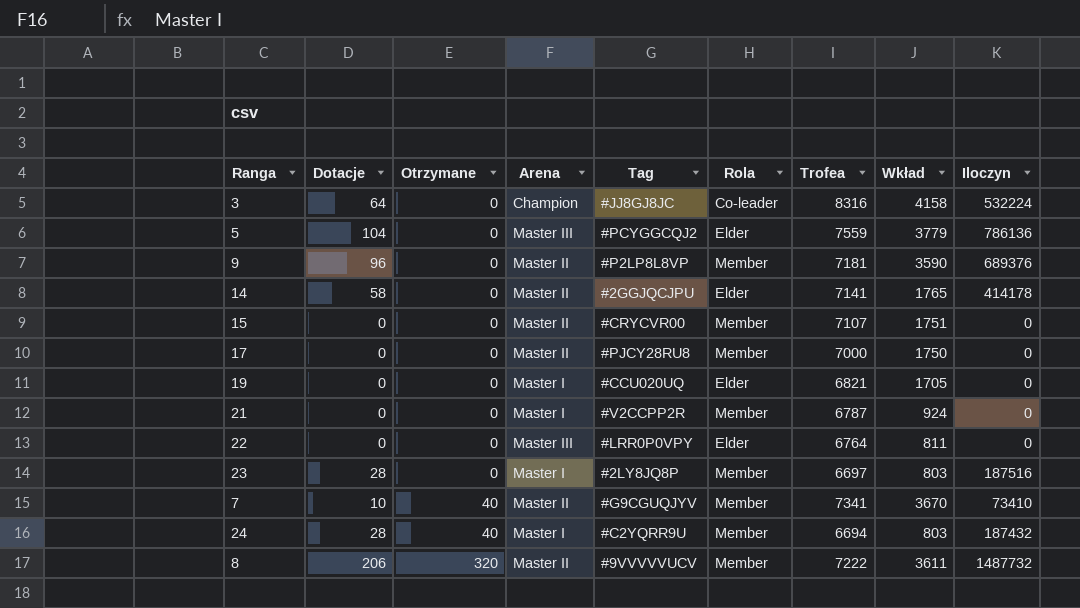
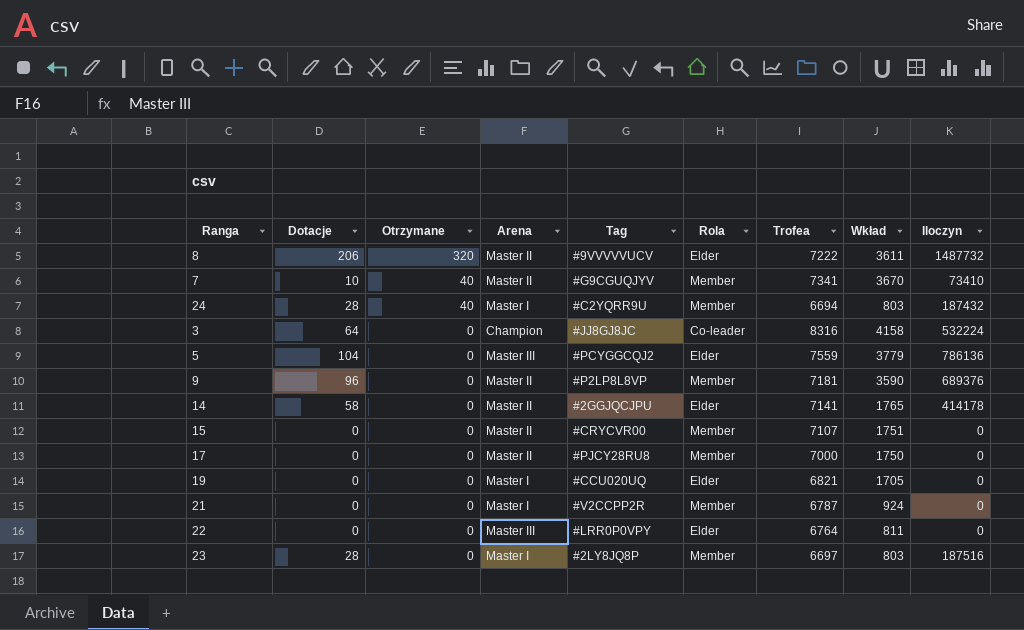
row order: Otrzymane ascending -> Otrzymane descending
8 | Rola: Member -> Elder

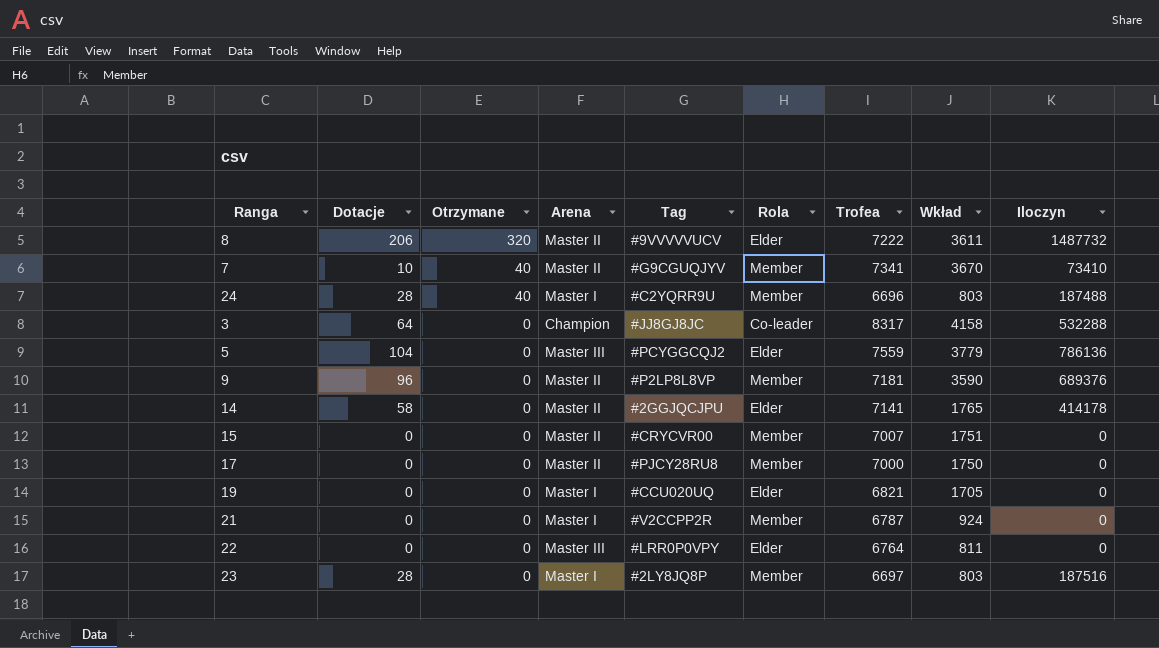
24 | Trofea: 6694 -> 6696
24 | Iloczyn: 187432 -> 187488
3 | Trofea: 8316 -> 8317
3 | Iloczyn: 532224 -> 532288
15 | Trofea: 7107 -> 7007

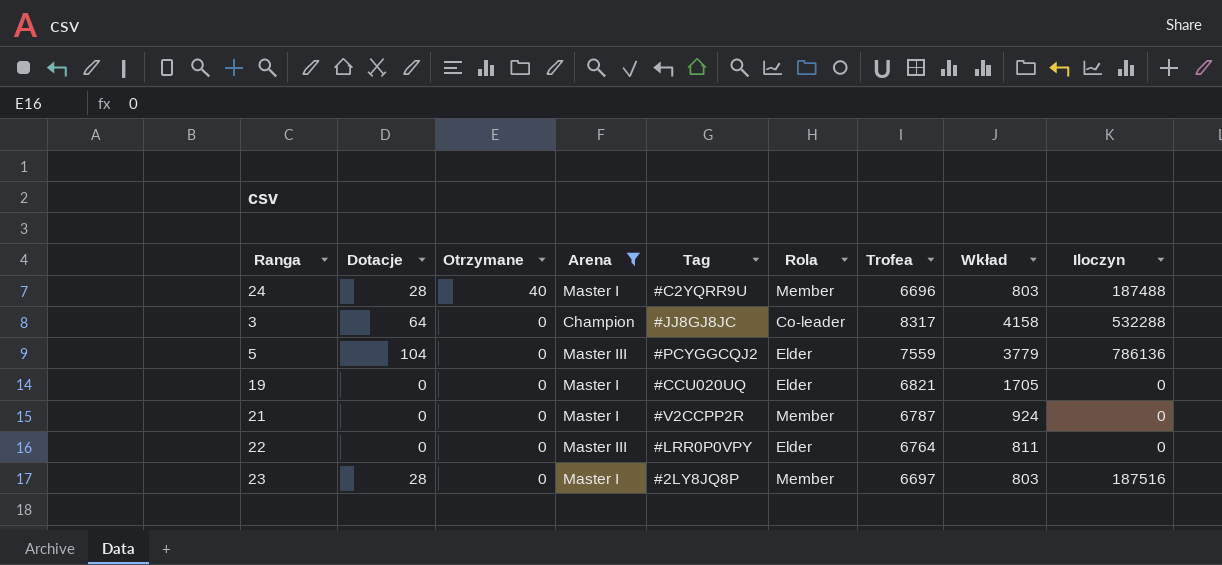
filter: none -> Arena != Master II

